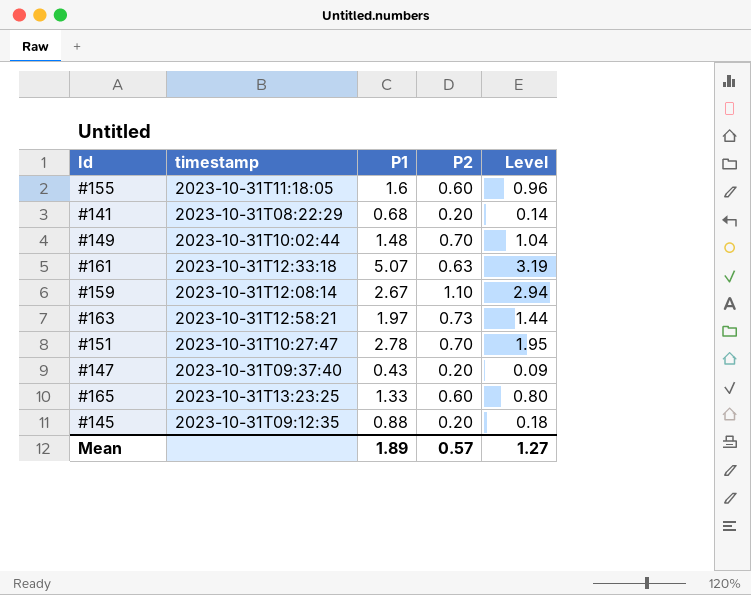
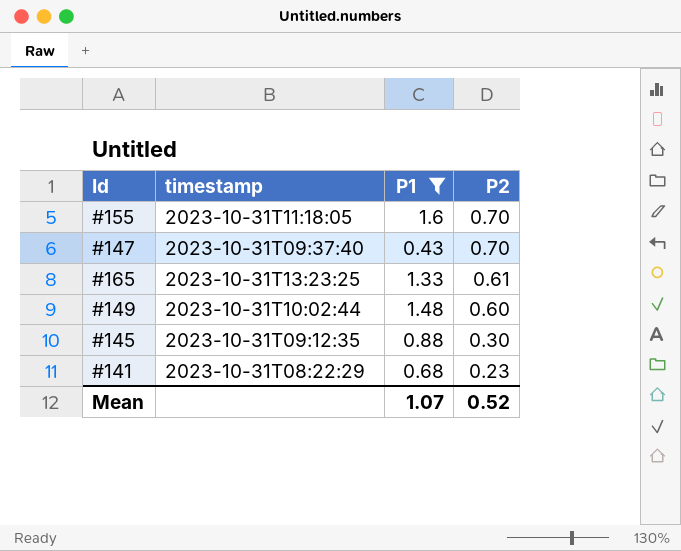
filter: none -> P1 <= 1.6
row order: none -> P2 descending
column Level | formula: [P1] * [P2] -> none
#155 | P2: 0.60 -> 0.70
#147 | P2: 0.20 -> 0.70
#165 | P2: 0.60 -> 0.61
#149 | P2: 0.70 -> 0.60
#145 | P2: 0.20 -> 0.30
#141 | P2: 0.20 -> 0.23
Mean | P1: 1.89 -> 1.07
Mean | P2: 0.57 -> 0.52

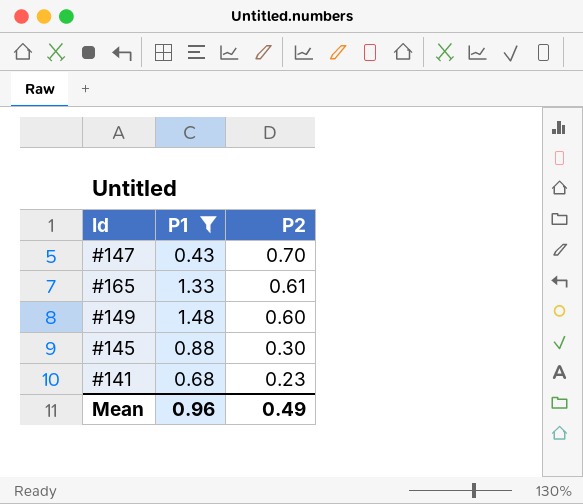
column timestamp | position: 2 -> none
row #155: 2023-10-31T11:18:05 | 1.6 | 0.70 -> none
Mean | P1: 1.07 -> 0.96
Mean | P2: 0.52 -> 0.49

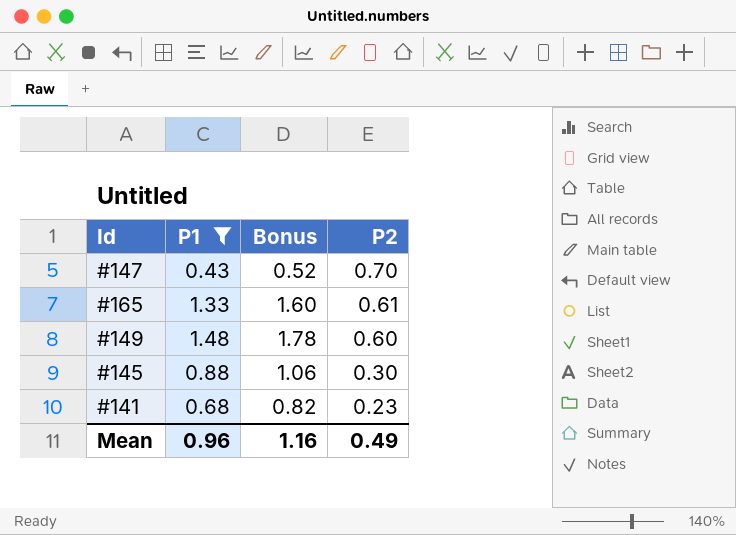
column Bonus | formula: none -> [P1] * 1.2

